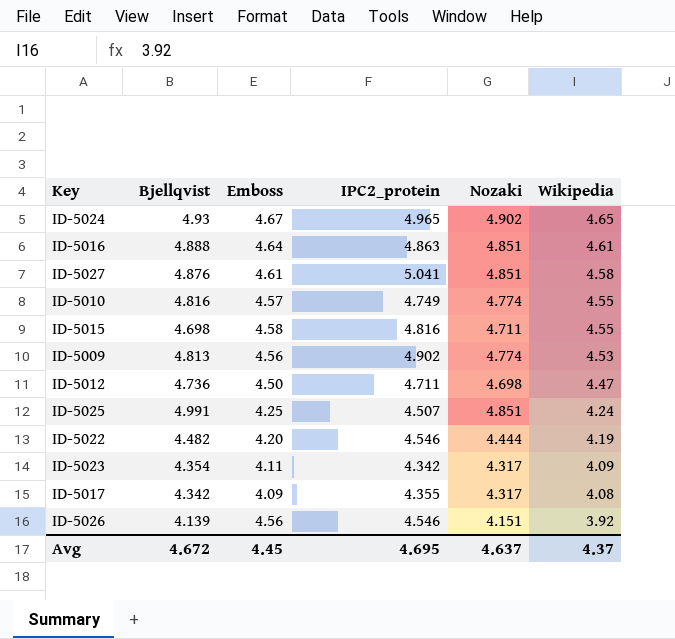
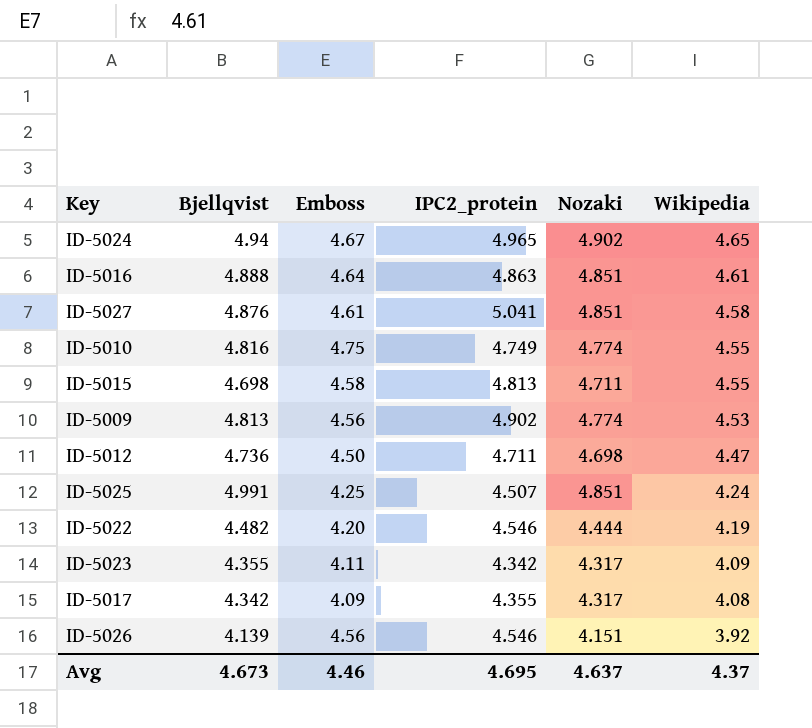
ID-5024 | Bjellqvist: 4.93 -> 4.94
ID-5010 | Emboss: 4.57 -> 4.75
ID-5015 | IPC2_protein: 4.816 -> 4.813
ID-5023 | Bjellqvist: 4.354 -> 4.355
Avg | Bjellqvist: 4.672 -> 4.673
Avg | Emboss: 4.45 -> 4.46

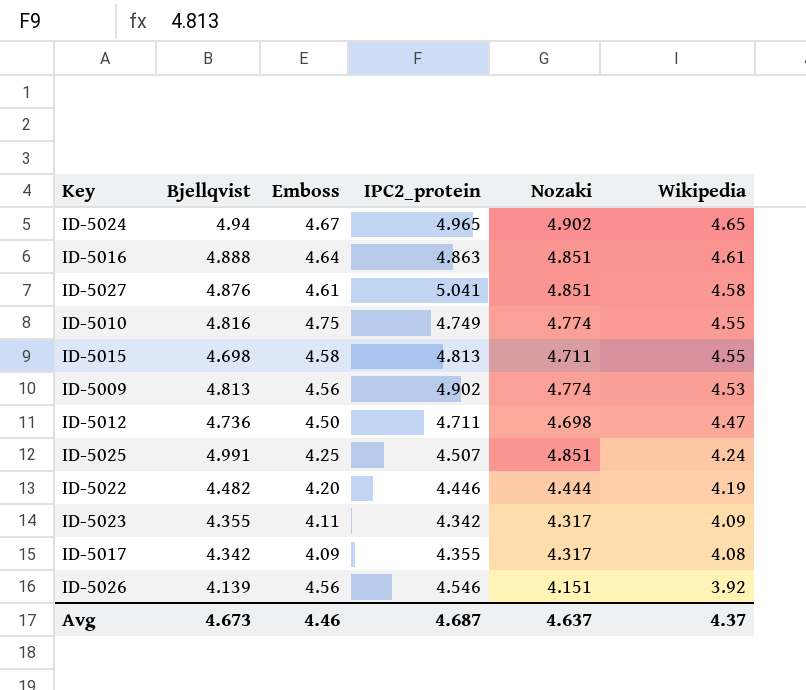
ID-5022 | IPC2_protein: 4.546 -> 4.446
Avg | IPC2_protein: 4.695 -> 4.687

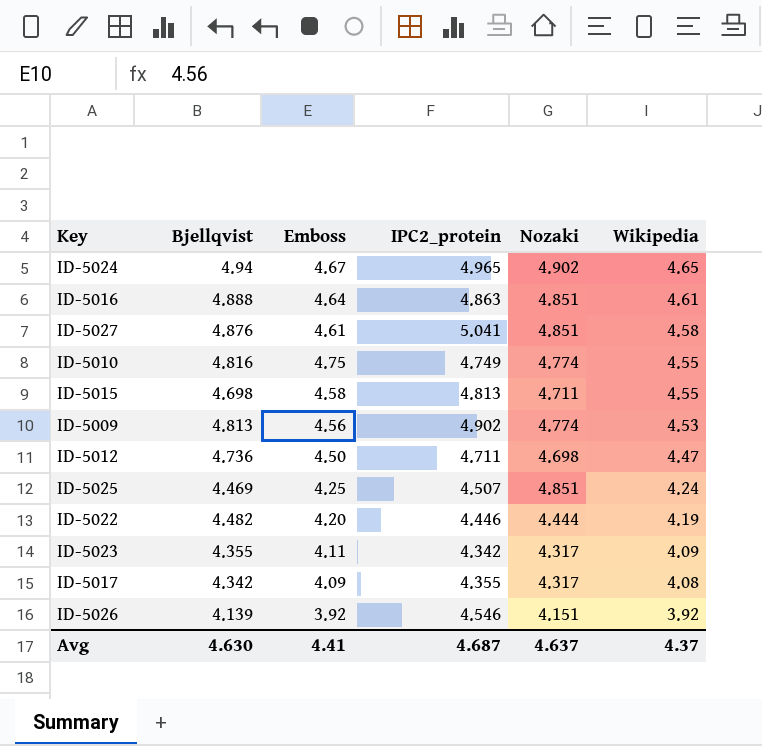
ID-5025 | Bjellqvist: 4.991 -> 4.469
ID-5026 | Emboss: 4.56 -> 3.92
Avg | Bjellqvist: 4.673 -> 4.630
Avg | Emboss: 4.46 -> 4.41

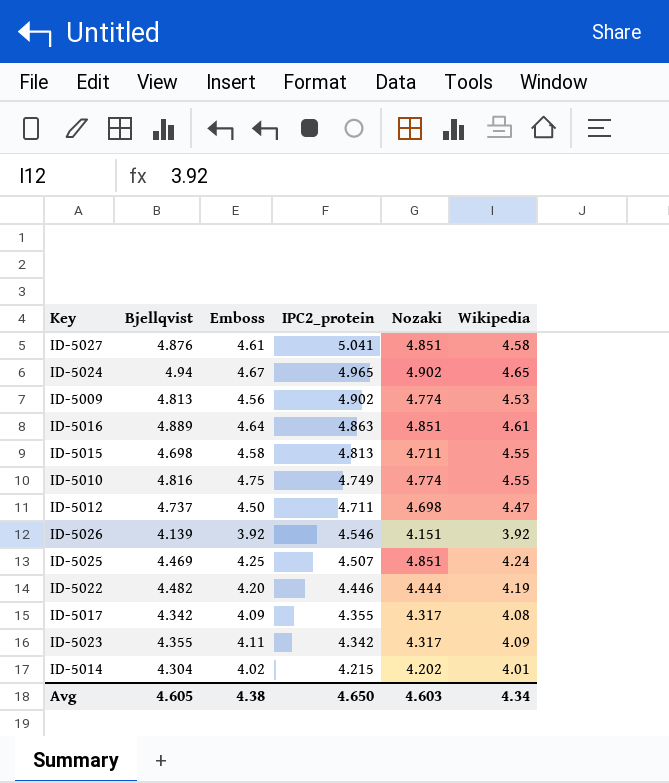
row order: Wikipedia descending -> IPC2_protein descending
ID-5016 | Bjellqvist: 4.888 -> 4.889
ID-5012 | Bjellqvist: 4.736 -> 4.737
row ID-5014: none -> 4.304 | 4.02 | 4.215 | 4.202 | 4.01
Avg | Bjellqvist: 4.630 -> 4.605
Avg | Emboss: 4.41 -> 4.38
Avg | IPC2_protein: 4.687 -> 4.650
Avg | Nozaki: 4.637 -> 4.603
Avg | Wikipedia: 4.37 -> 4.34

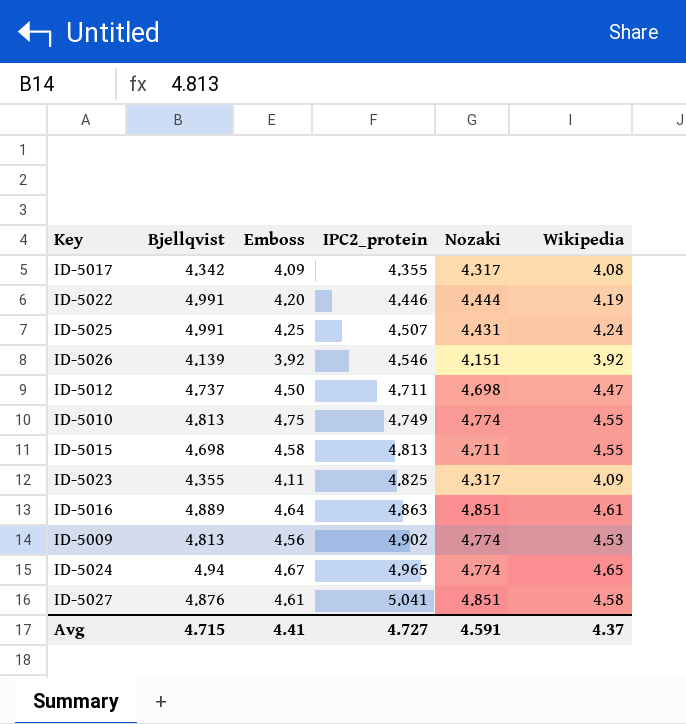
row order: IPC2_protein descending -> IPC2_protein ascending
row ID-5014: 4.304 | 4.02 | 4.215 | 4.202 | 4.01 -> none
ID-5022 | Bjellqvist: 4.482 -> 4.991
ID-5025 | Bjellqvist: 4.469 -> 4.991
ID-5025 | Nozaki: 4.851 -> 4.431
ID-5010 | Bjellqvist: 4.816 -> 4.813
ID-5023 | IPC2_protein: 4.342 -> 4.825
ID-5024 | Nozaki: 4.902 -> 4.774
Avg | Bjellqvist: 4.605 -> 4.715
Avg | Emboss: 4.38 -> 4.41
Avg | IPC2_protein: 4.650 -> 4.727
Avg | Nozaki: 4.603 -> 4.591
Avg | Wikipedia: 4.34 -> 4.37

